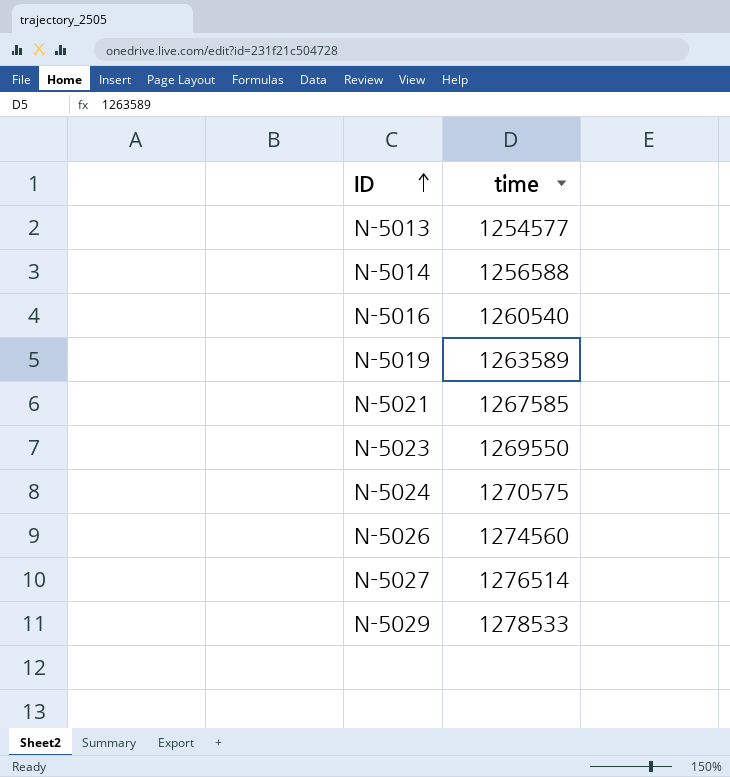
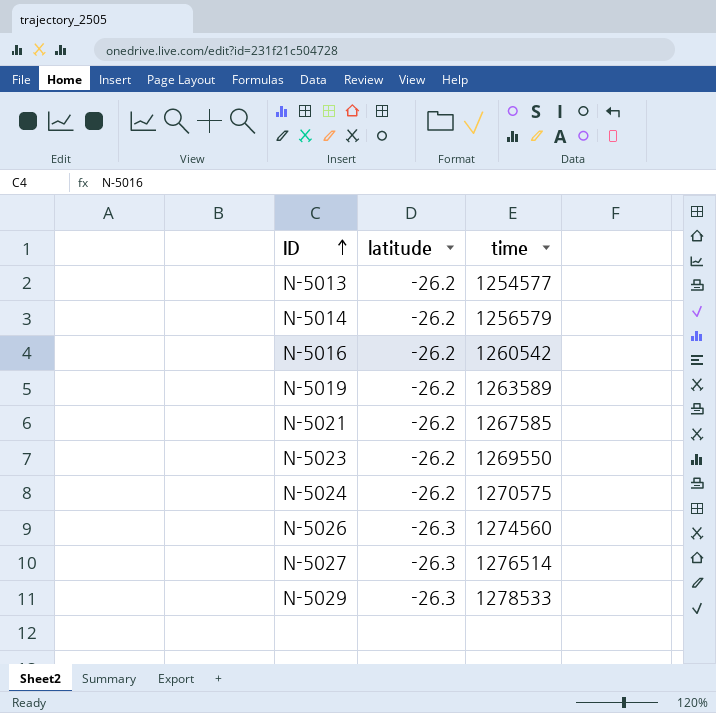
column latitude | position: none -> 2
N-5014 | time: 1256588 -> 1256579
N-5016 | time: 1260540 -> 1260542

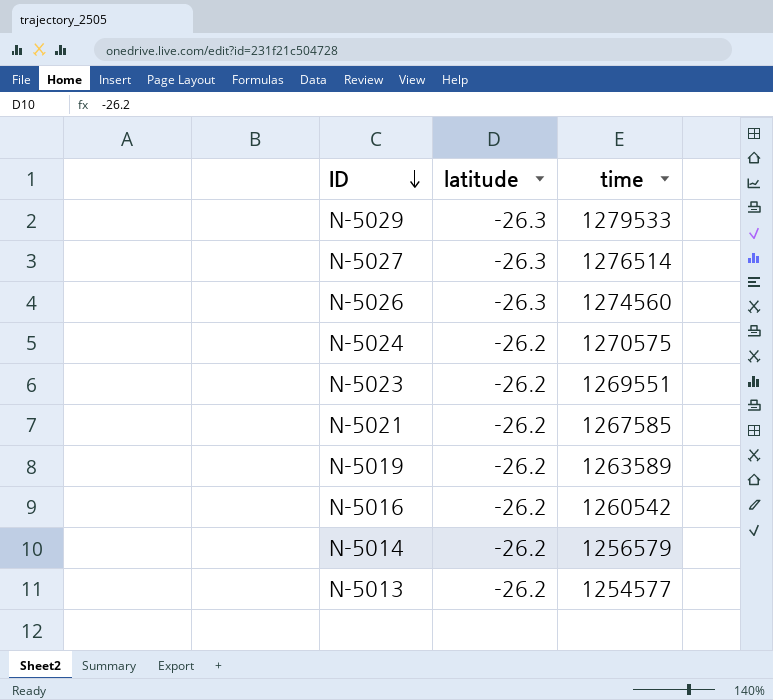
row order: ID ascending -> ID descending
N-5029 | time: 1278533 -> 1279533
N-5023 | time: 1269550 -> 1269551

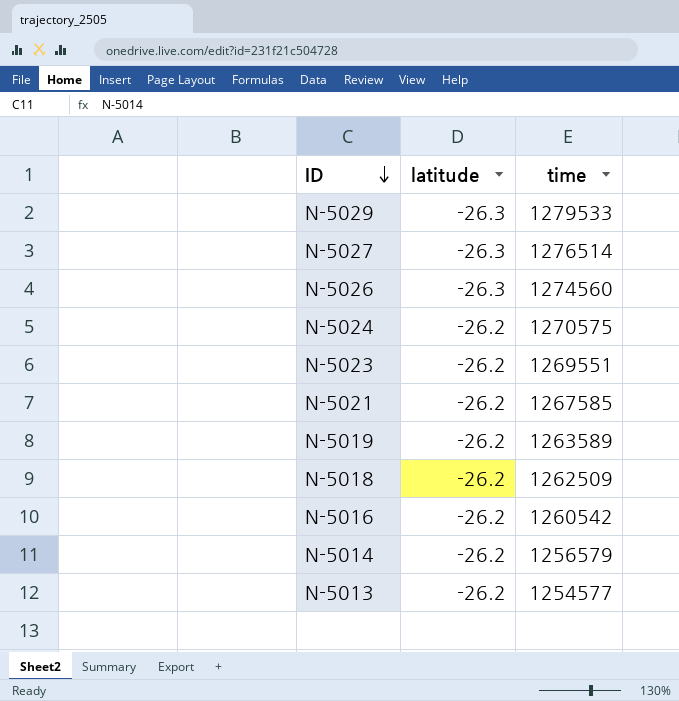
row N-5018: none -> -26.2 | 1262509

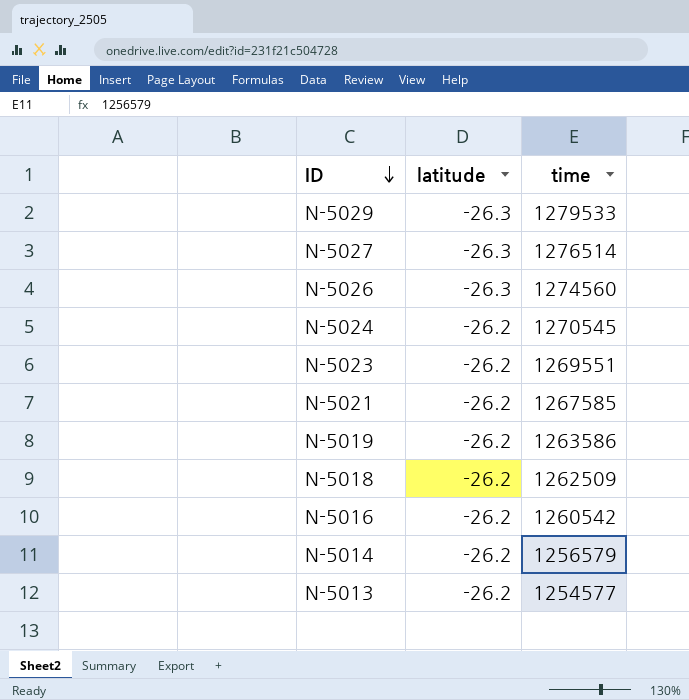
N-5024 | time: 1270575 -> 1270545
N-5019 | time: 1263589 -> 1263586

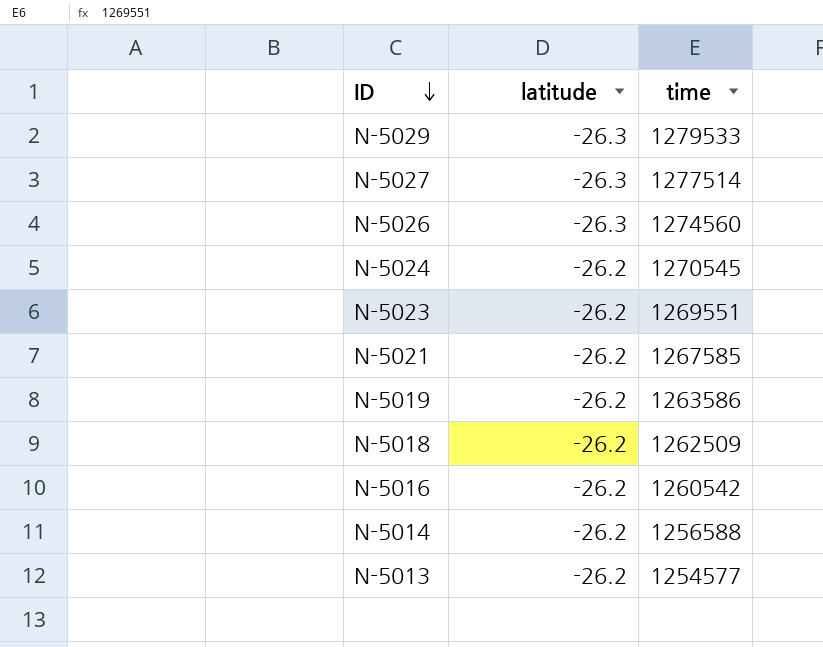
N-5027 | time: 1276514 -> 1277514
N-5014 | time: 1256579 -> 1256588

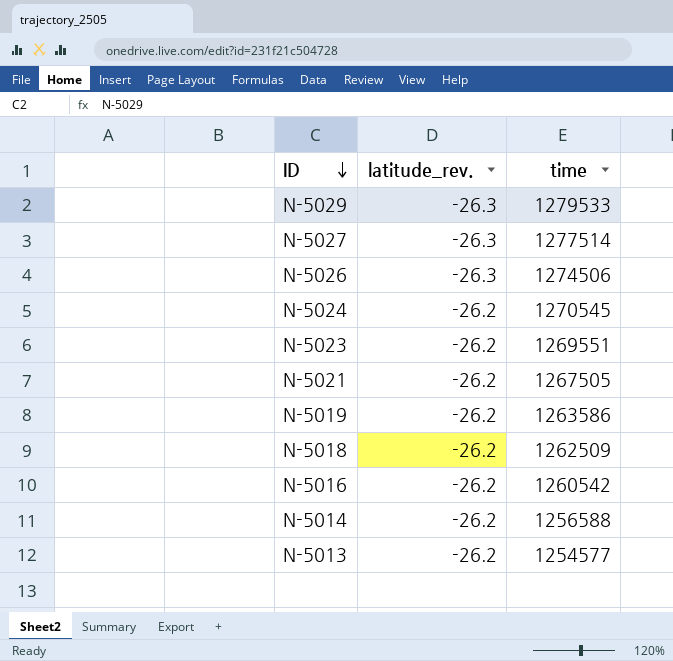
column name: latitude -> latitude_rev.
N-5026 | time: 1274560 -> 1274506
N-5021 | time: 1267585 -> 1267505

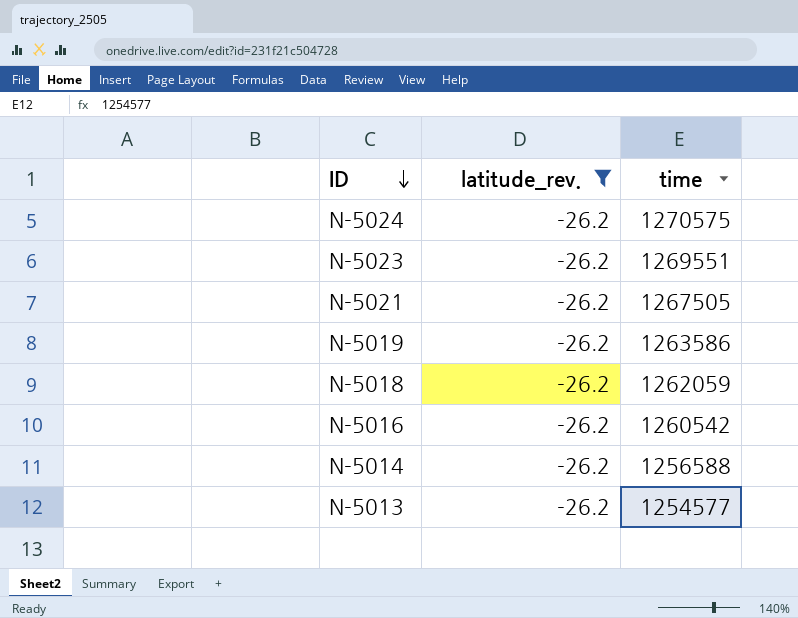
filter: none -> latitude_rev. = -26.2
N-5024 | time: 1270545 -> 1270575
N-5018 | time: 1262509 -> 1262059

